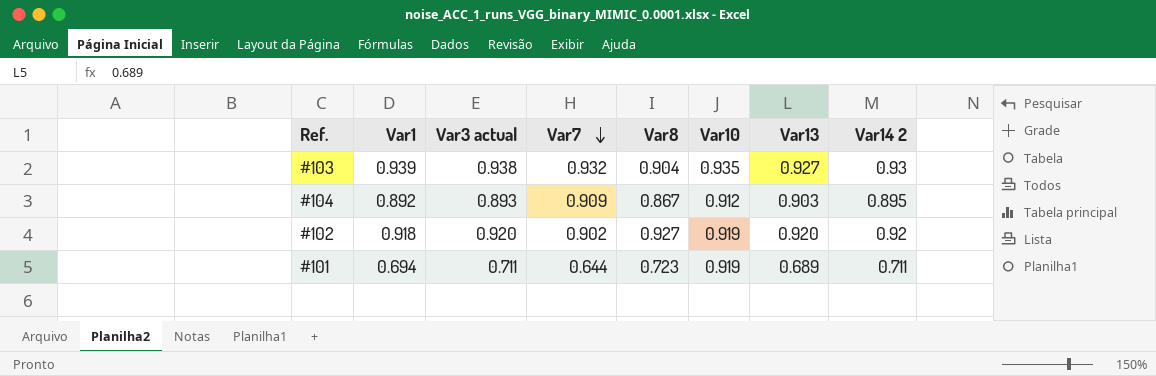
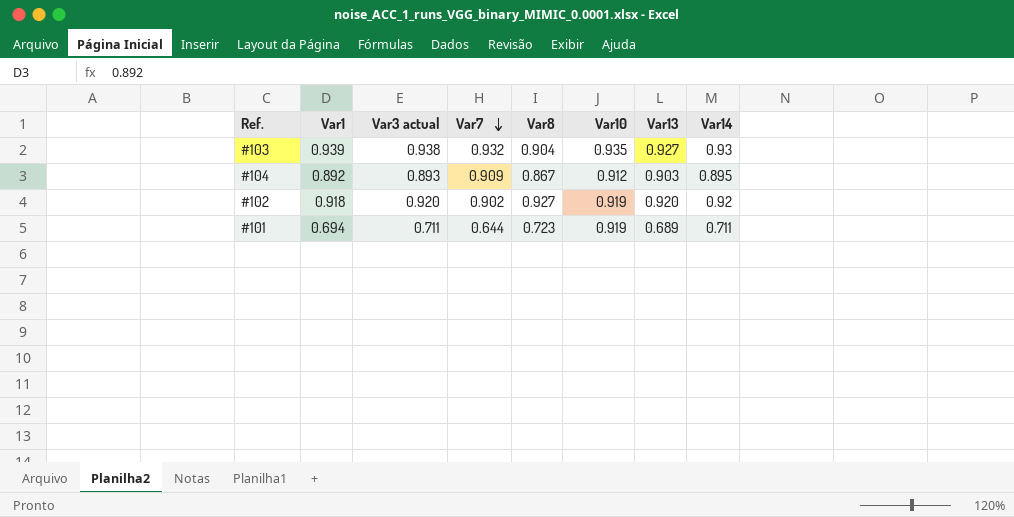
column name: Var14 2 -> Var14

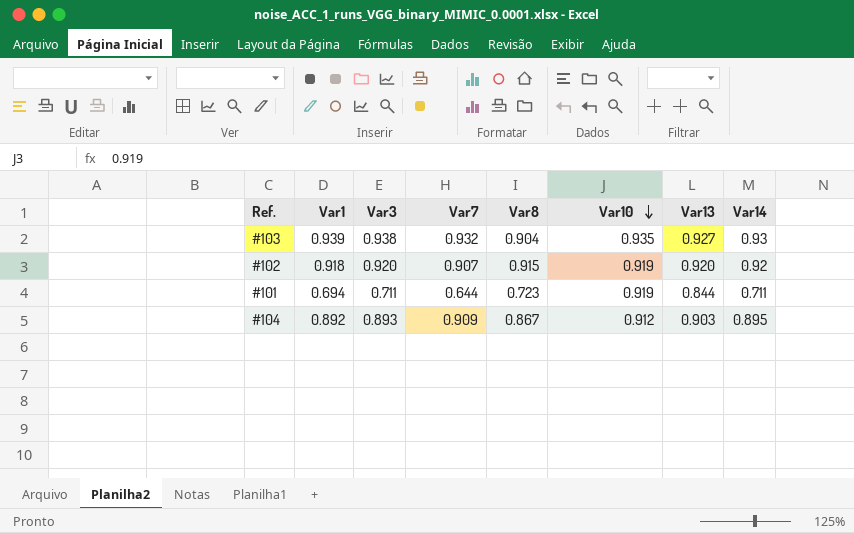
row order: Var7 descending -> Var10 descending
column name: Var3 actual -> Var3
#102 | Var7: 0.902 -> 0.907
#102 | Var8: 0.927 -> 0.915
#101 | Var13: 0.689 -> 0.844

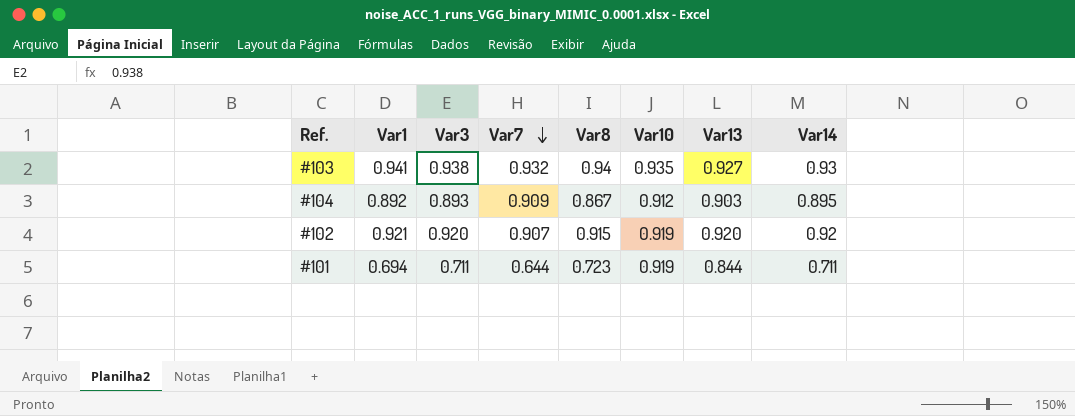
row order: Var10 descending -> Var7 descending
#103 | Var1: 0.939 -> 0.941
#103 | Var8: 0.904 -> 0.94
#102 | Var1: 0.918 -> 0.921

